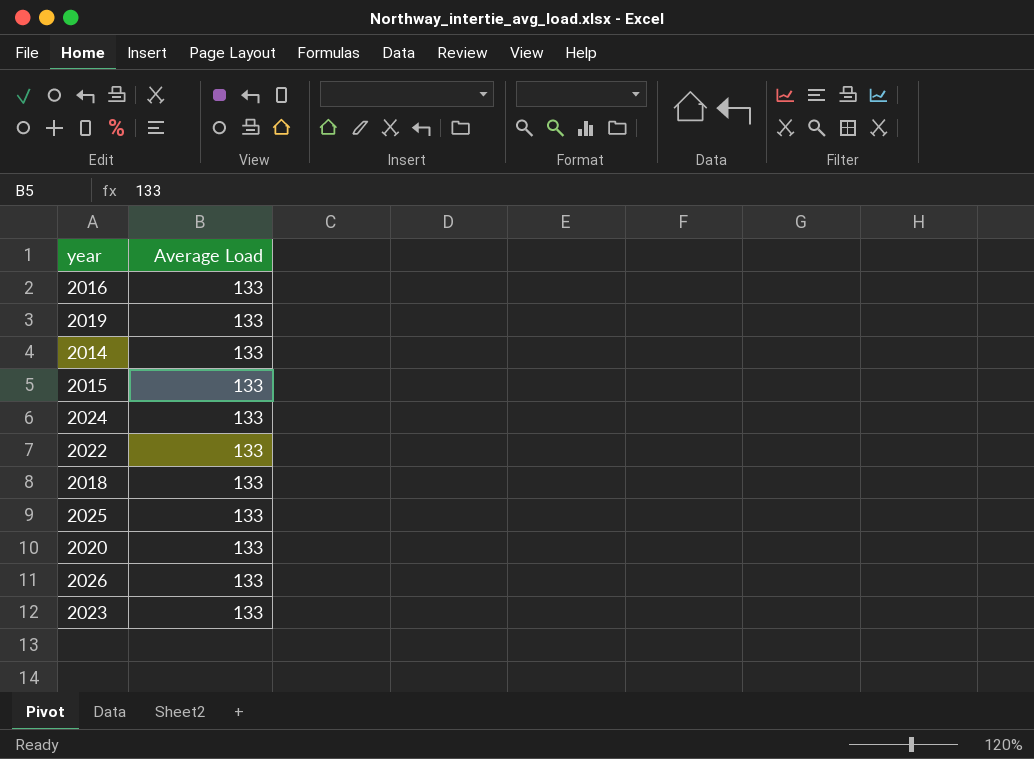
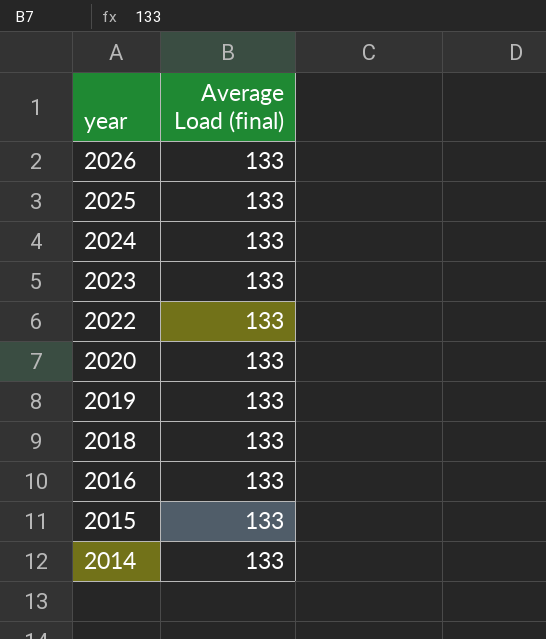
row order: none -> year descending
column name: Average Load -> Average Load (final)

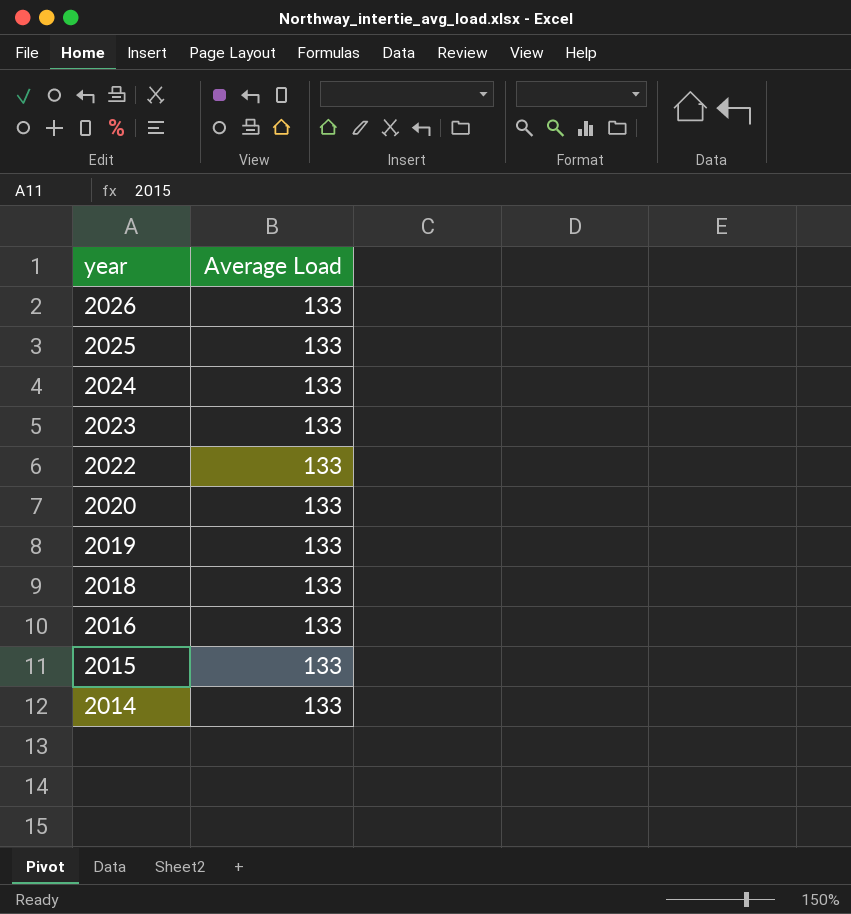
column name: Average Load (final) -> Average Load

